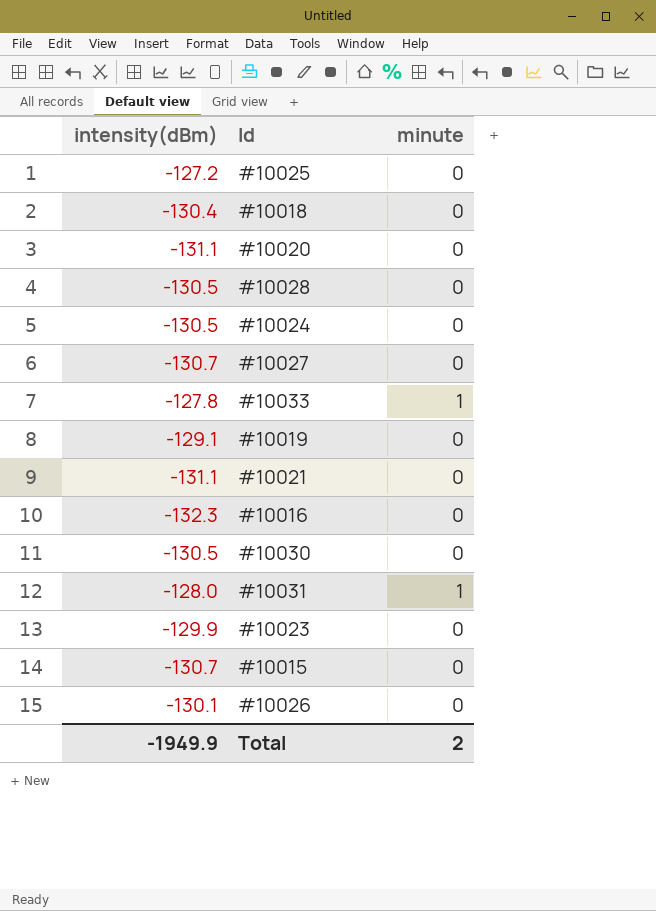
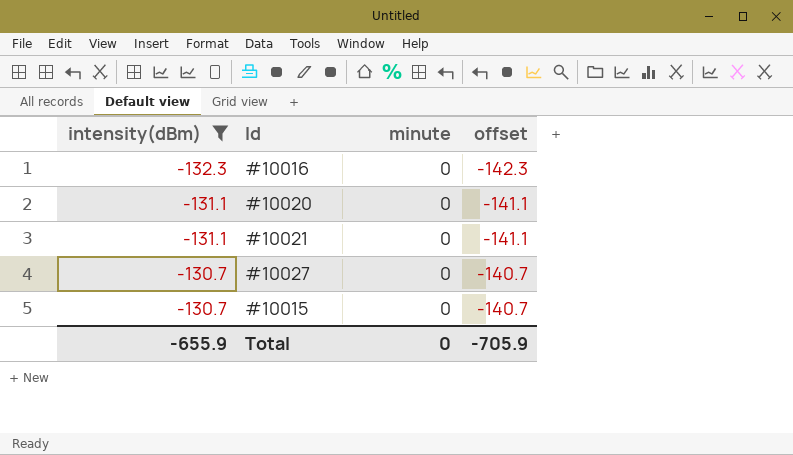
filter: none -> intensity(dBm) <= -130.7
row order: none -> intensity(dBm) ascending
column offset | formula: none -> [intensity(dBm)] - 10
Total | intensity(dBm): -1949.9 -> -655.9
Total | minute: 2 -> 0

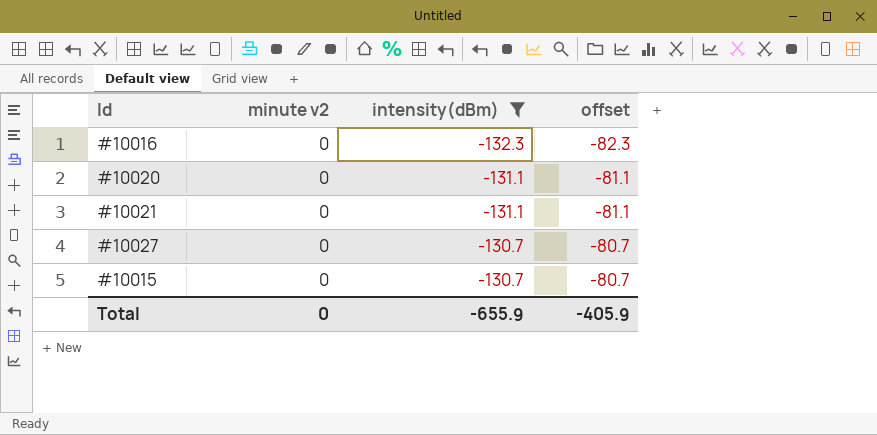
column name: minute -> minute v2
column intensity(dBm) | position: 1 -> 3
column offset | formula: [intensity(dBm)] - 10 -> [intensity(dBm)] + 50
Total | offset: -705.9 -> -405.9

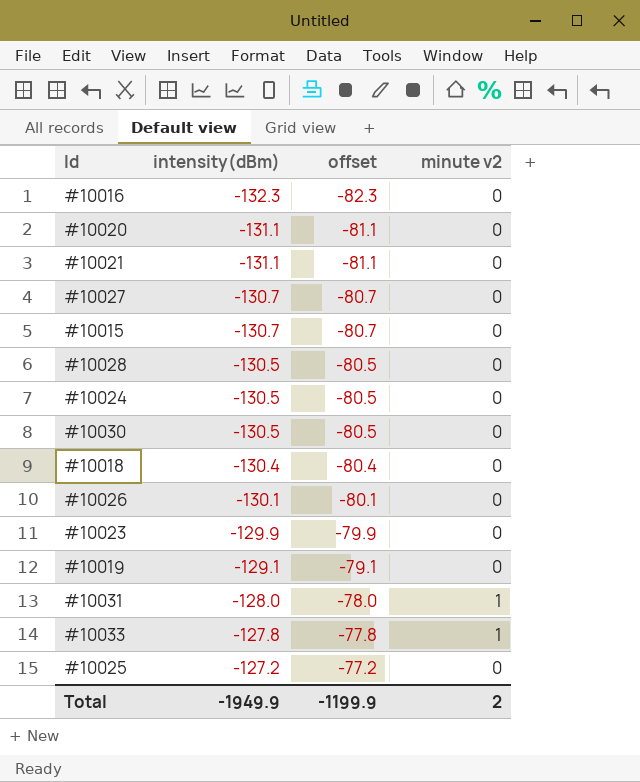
filter: intensity(dBm) <= -130.7 -> none
column minute v2 | position: 2 -> 4
Total | intensity(dBm): -655.9 -> -1949.9
Total | offset: -405.9 -> -1199.9
Total | minute v2: 0 -> 2

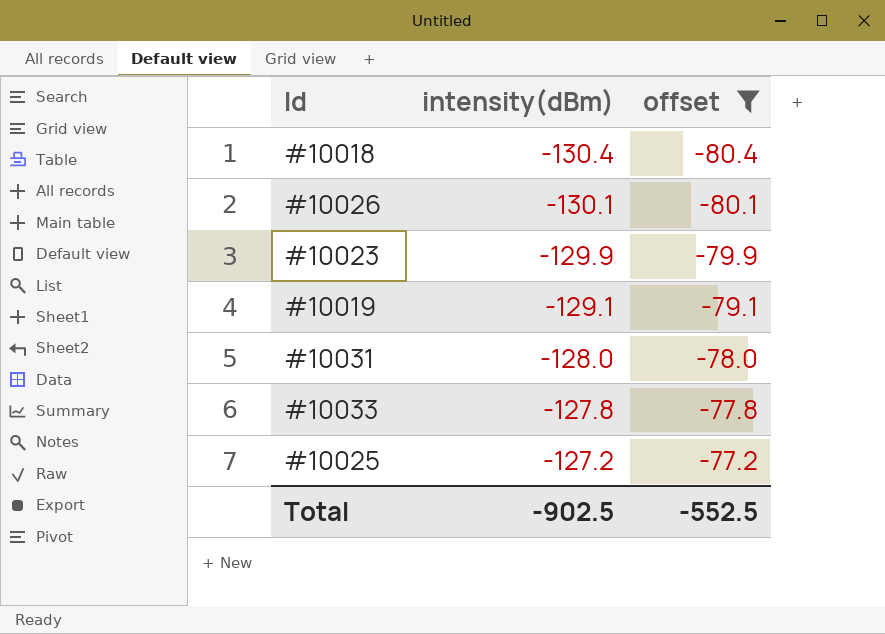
filter: none -> offset >= -80.4
column minute v2 | position: 4 -> none
Total | intensity(dBm): -1949.9 -> -902.5
Total | offset: -1199.9 -> -552.5

